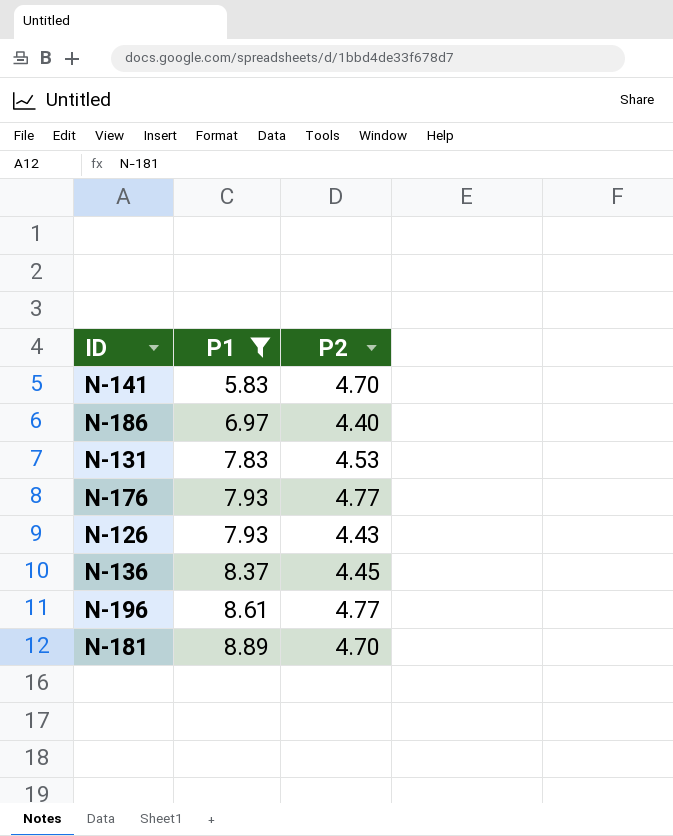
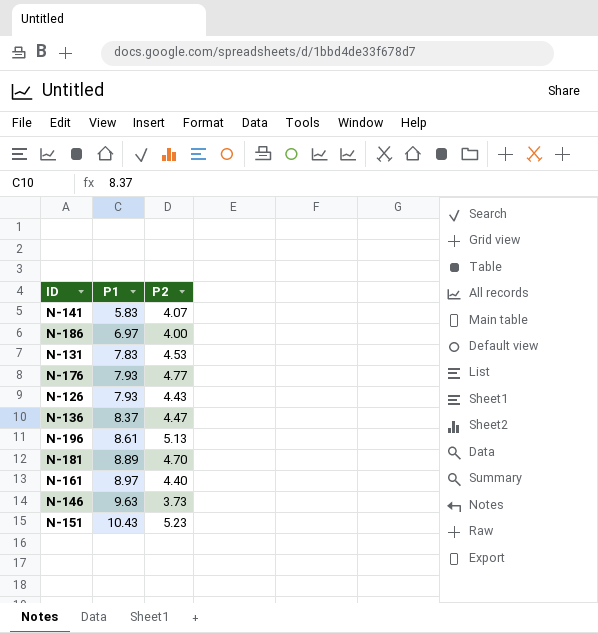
filter: P1 <= 8.89 -> none
N-141 | P2: 4.70 -> 4.07
N-186 | P2: 4.40 -> 4.00
N-136 | P2: 4.45 -> 4.47
N-196 | P2: 4.77 -> 5.13

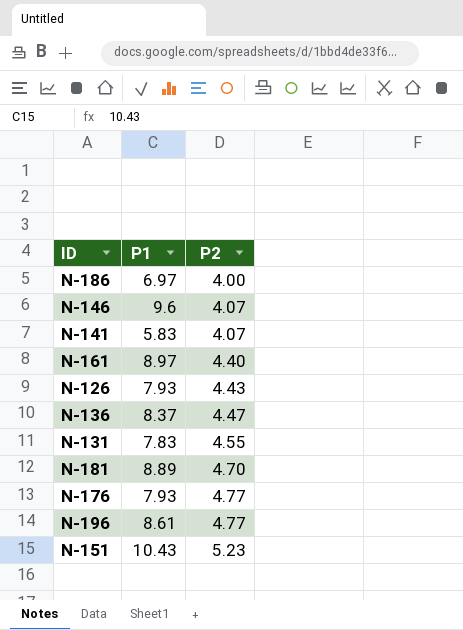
row order: P1 ascending -> P2 ascending
N-146 | P1: 9.63 -> 9.6
N-146 | P2: 3.73 -> 4.07
N-131 | P2: 4.53 -> 4.55
N-196 | P2: 5.13 -> 4.77

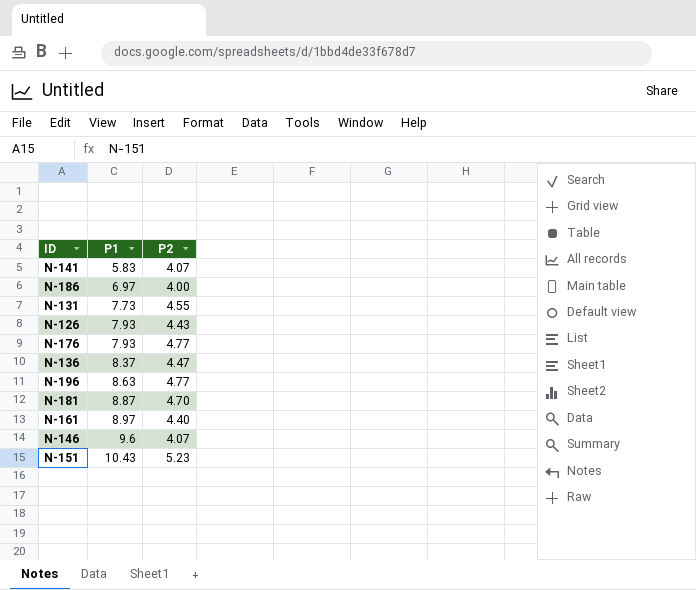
row order: P2 ascending -> P1 ascending
N-131 | P1: 7.83 -> 7.73
N-196 | P1: 8.61 -> 8.63
N-181 | P1: 8.89 -> 8.87

